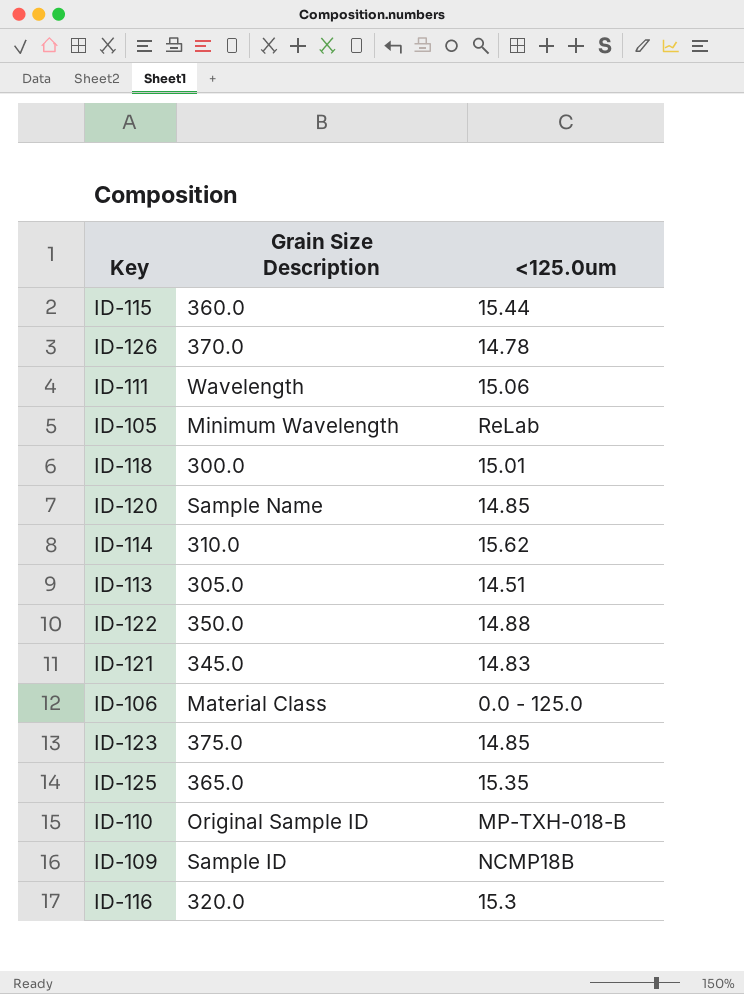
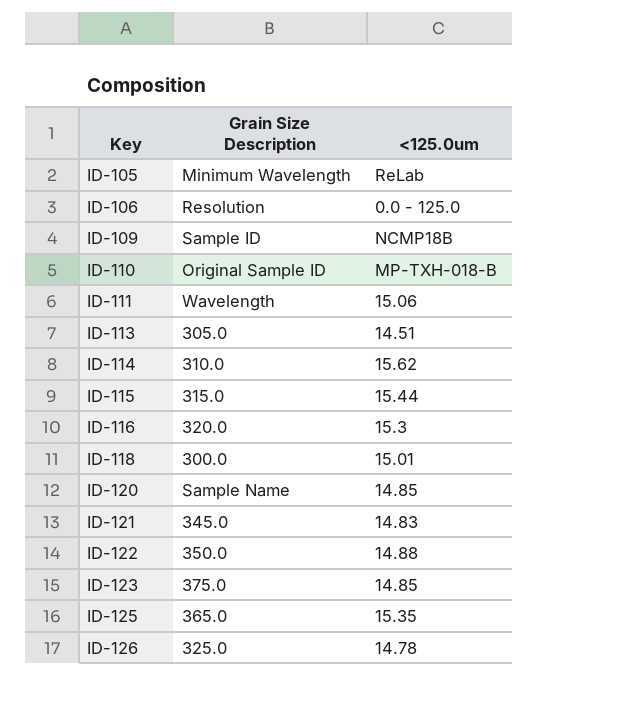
row order: none -> Key ascending
ID-106 | Grain Size Description: Material Class -> Resolution
ID-115 | Grain Size Description: 360.0 -> 315.0
ID-126 | Grain Size Description: 370.0 -> 325.0

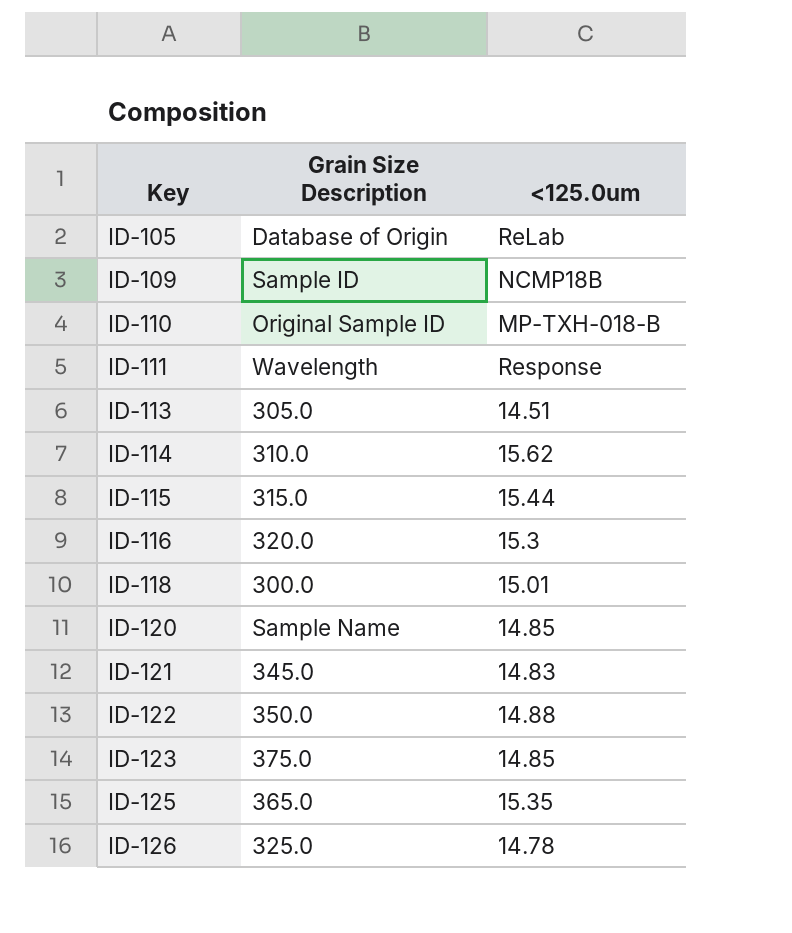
row ID-106: Resolution | 0.0 - 125.0 -> none
ID-105 | Grain Size Description: Minimum Wavelength -> Database of Origin
ID-111 | <125.0um: 15.06 -> Response

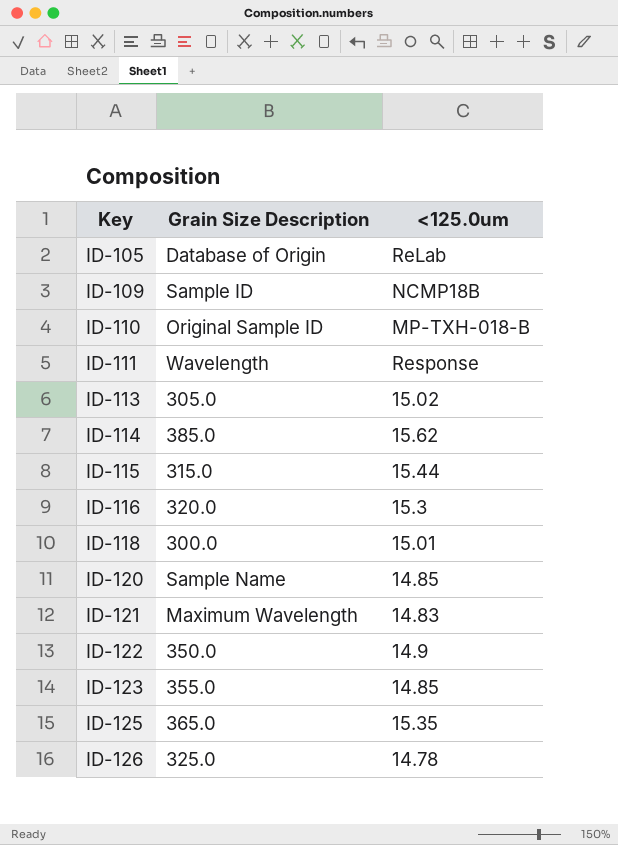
ID-113 | <125.0um: 14.51 -> 15.02
ID-114 | Grain Size Description: 310.0 -> 385.0
ID-121 | Grain Size Description: 345.0 -> Maximum Wavelength
ID-122 | <125.0um: 14.88 -> 14.9
ID-123 | Grain Size Description: 375.0 -> 355.0

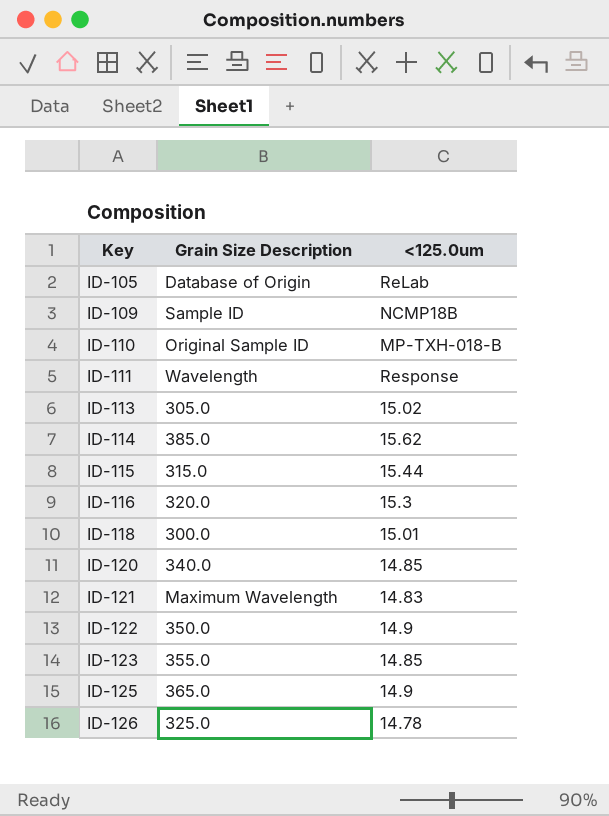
ID-120 | Grain Size Description: Sample Name -> 340.0
ID-125 | <125.0um: 15.35 -> 14.9

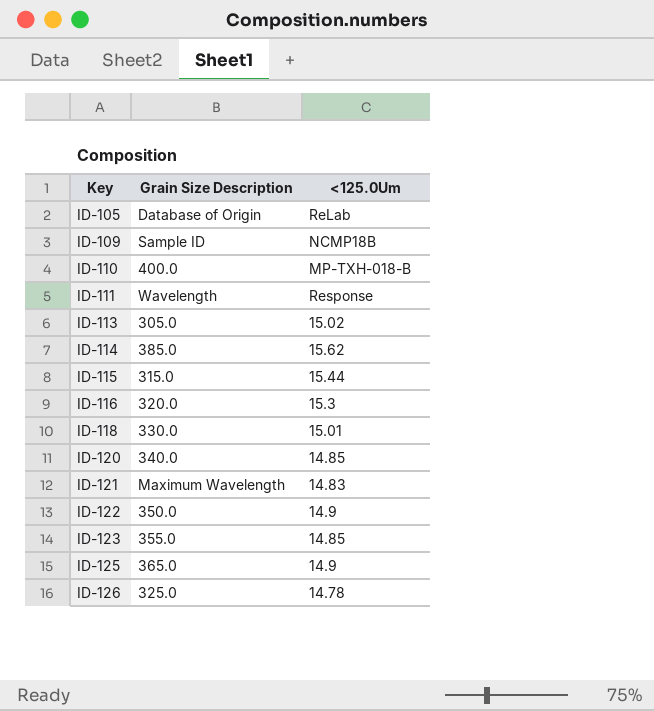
column name: <125.0um -> <125.0Um
ID-110 | Grain Size Description: Original Sample ID -> 400.0
ID-118 | Grain Size Description: 300.0 -> 330.0

